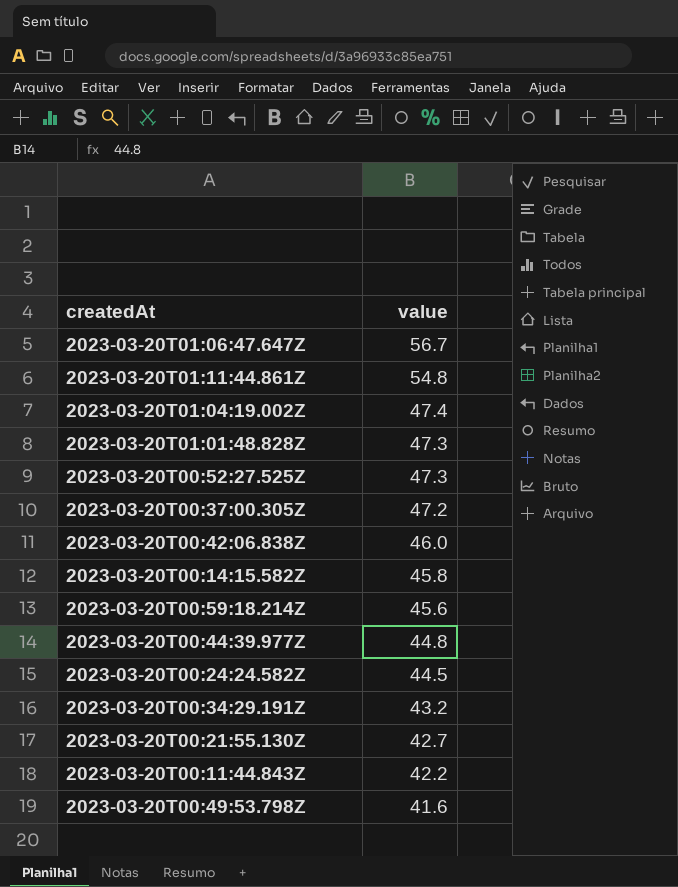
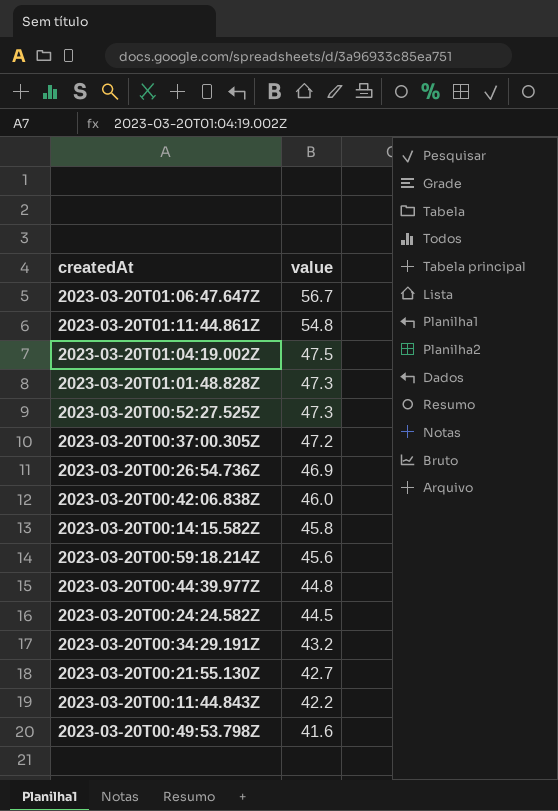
2023-03-20T01:04:19.002Z | value: 47.4 -> 47.5
row 2023-03-20T00:26:54.736Z: none -> 46.9

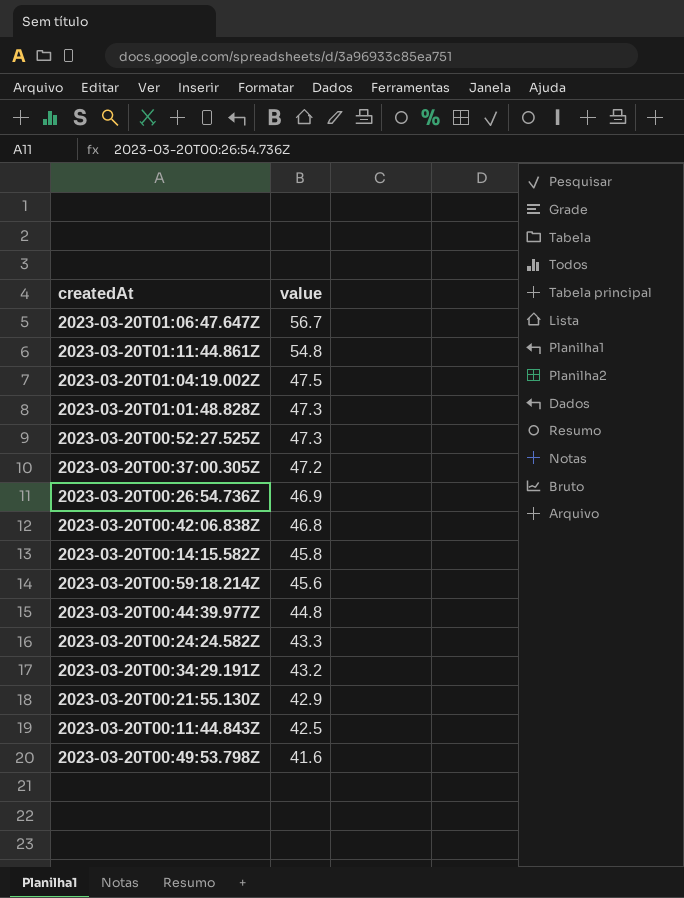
2023-03-20T00:42:06.838Z | value: 46.0 -> 46.8
2023-03-20T00:24:24.582Z | value: 44.5 -> 43.3
2023-03-20T00:21:55.130Z | value: 42.7 -> 42.9
2023-03-20T00:11:44.843Z | value: 42.2 -> 42.5

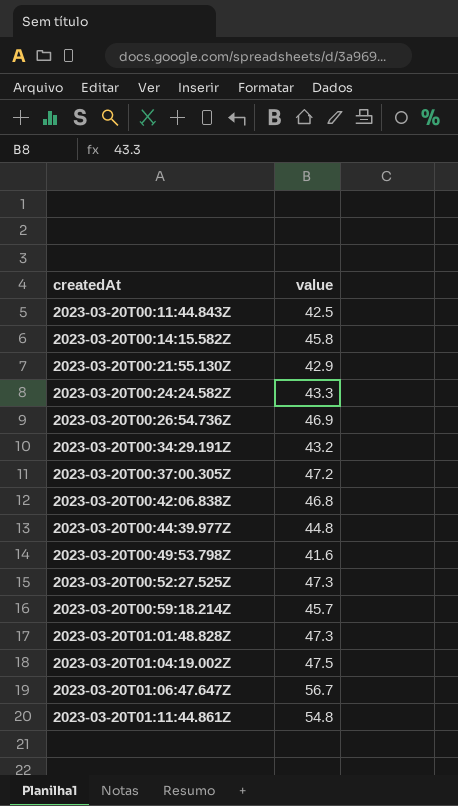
row order: value descending -> createdAt ascending
2023-03-20T00:59:18.214Z | value: 45.6 -> 45.7

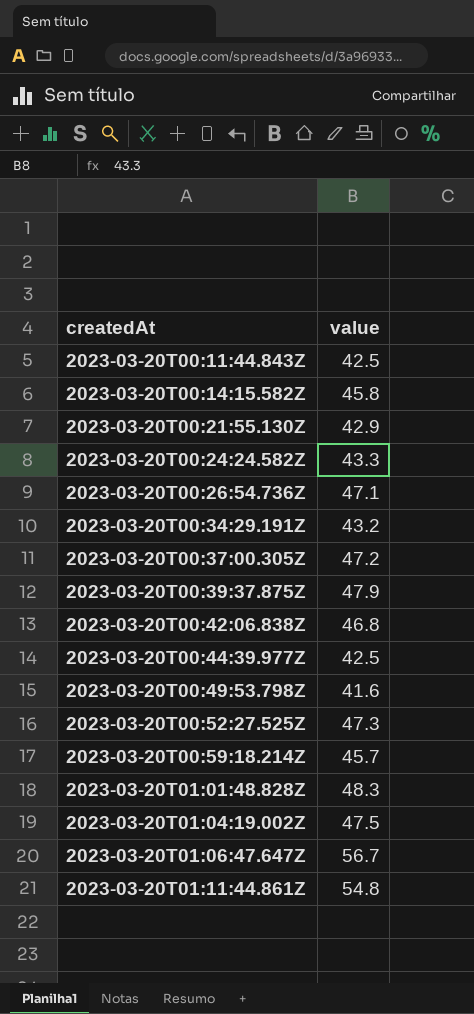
2023-03-20T00:26:54.736Z | value: 46.9 -> 47.1
row 2023-03-20T00:39:37.875Z: none -> 47.9
2023-03-20T00:44:39.977Z | value: 44.8 -> 42.5
2023-03-20T01:01:48.828Z | value: 47.3 -> 48.3

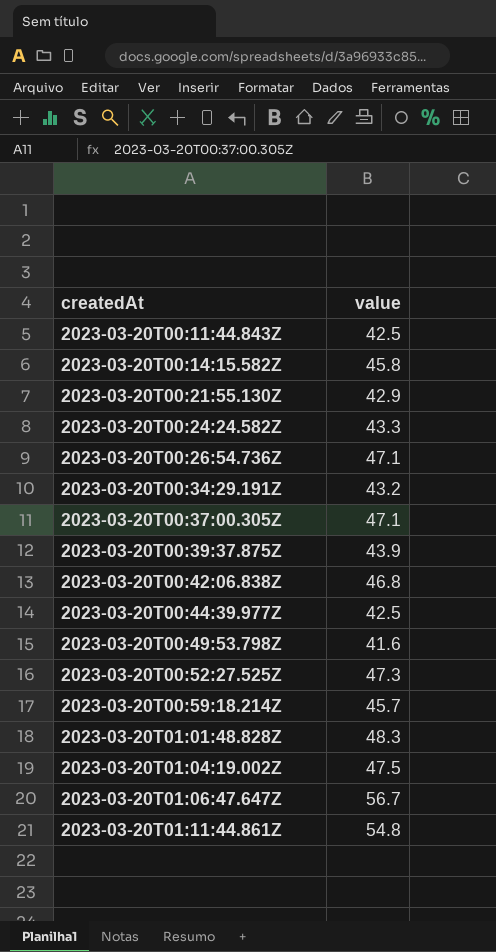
2023-03-20T00:37:00.305Z | value: 47.2 -> 47.1
2023-03-20T00:39:37.875Z | value: 47.9 -> 43.9

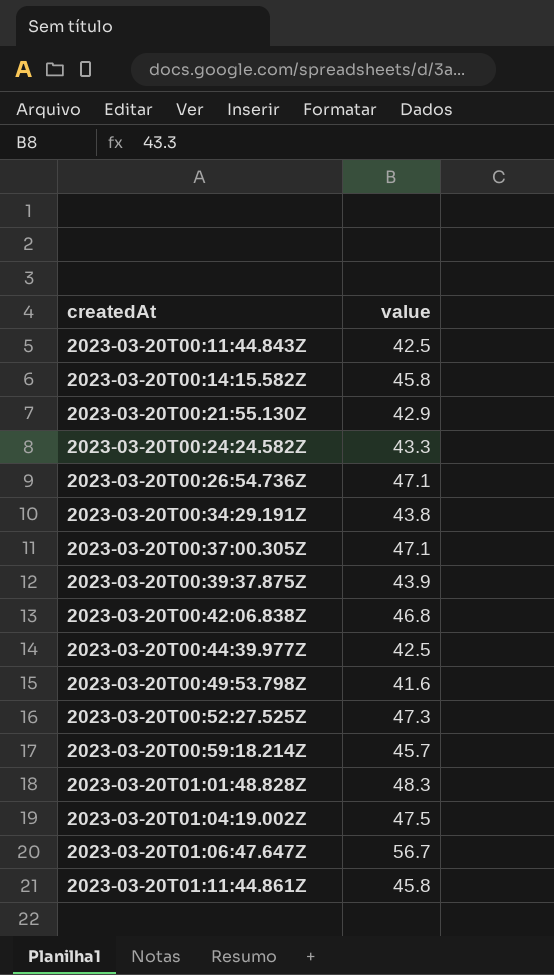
2023-03-20T00:34:29.191Z | value: 43.2 -> 43.8
2023-03-20T01:11:44.861Z | value: 54.8 -> 45.8

